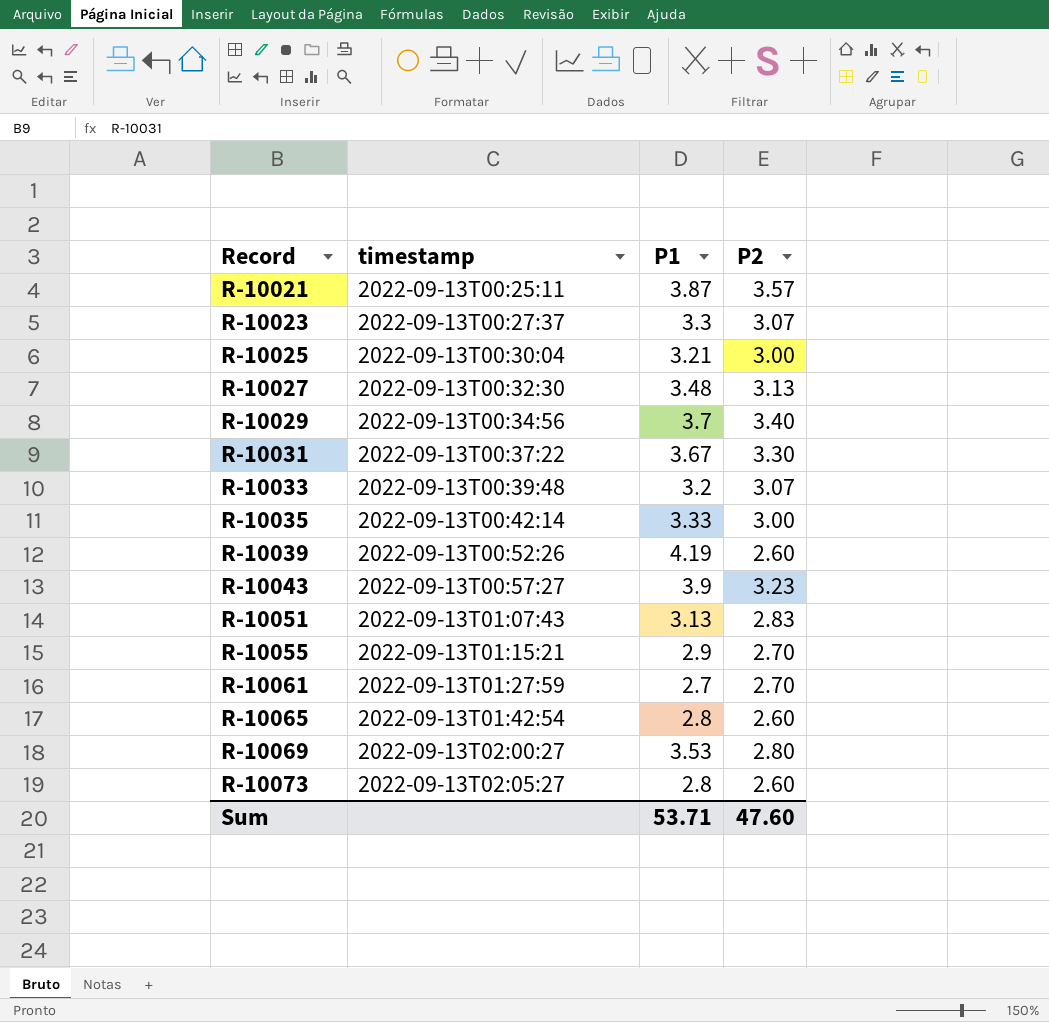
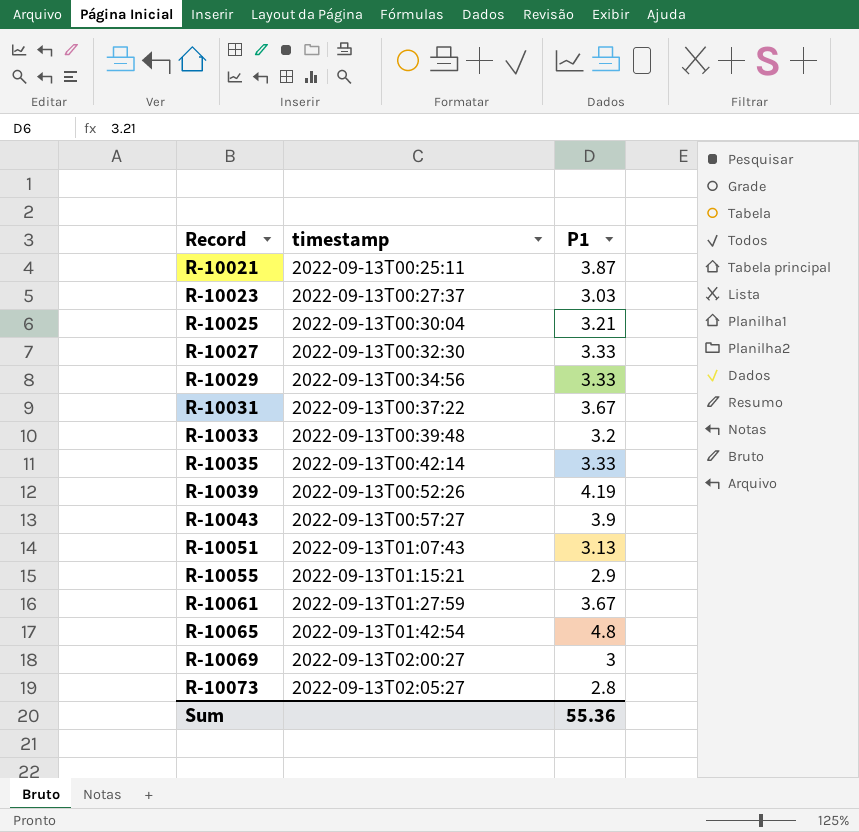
column P2 | position: 4 -> none
R-10023 | P1: 3.3 -> 3.03
R-10027 | P1: 3.48 -> 3.33
R-10029 | P1: 3.7 -> 3.33
R-10061 | P1: 2.7 -> 3.67
R-10065 | P1: 2.8 -> 4.8
R-10069 | P1: 3.53 -> 3
Sum | P1: 53.71 -> 55.36

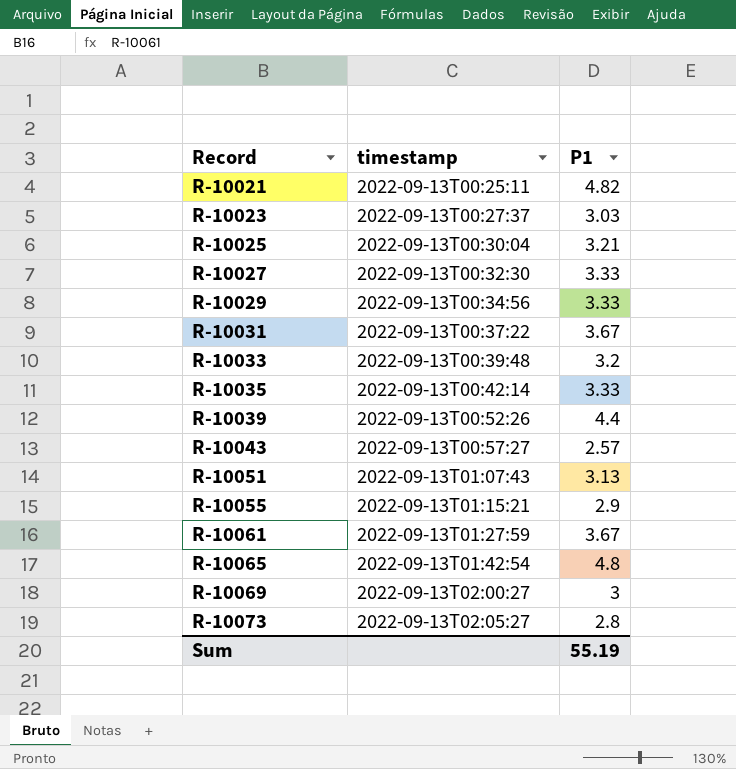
R-10021 | P1: 3.87 -> 4.82
R-10039 | P1: 4.19 -> 4.4
R-10043 | P1: 3.9 -> 2.57
Sum | P1: 55.36 -> 55.19

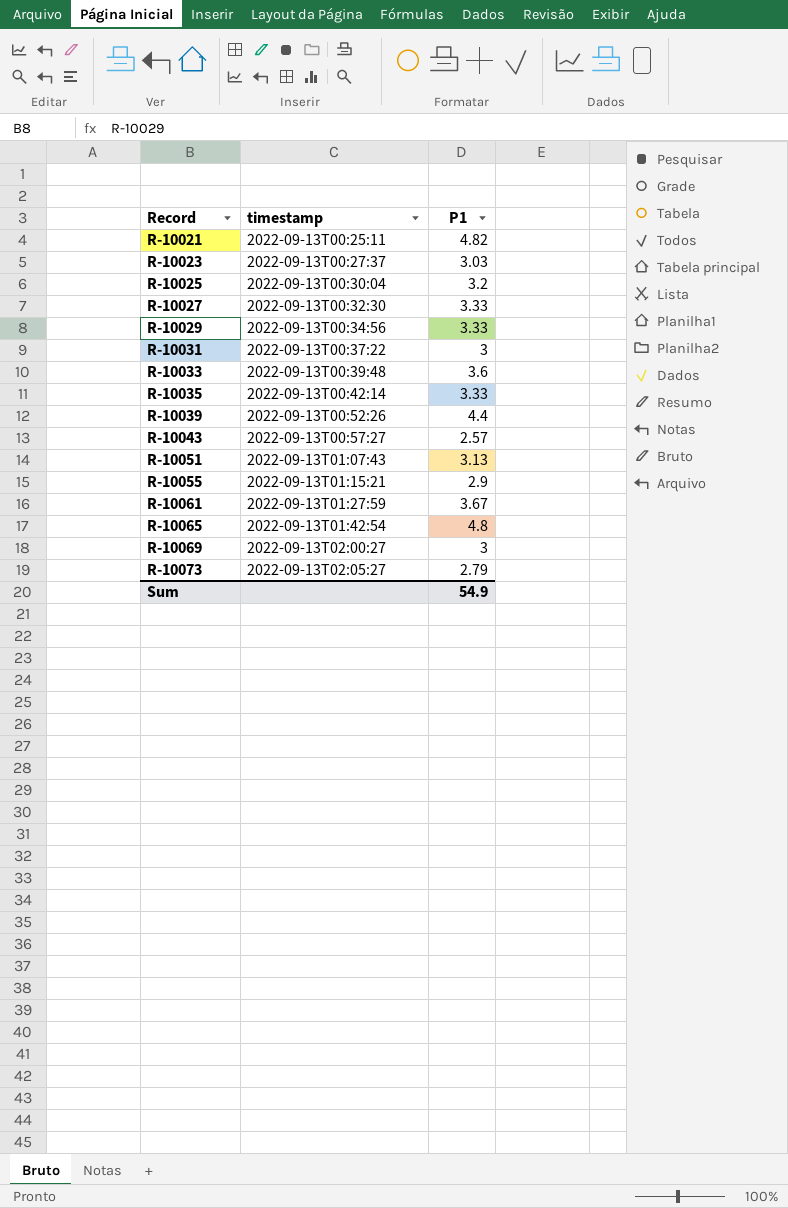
R-10025 | P1: 3.21 -> 3.2
R-10031 | P1: 3.67 -> 3
R-10033 | P1: 3.2 -> 3.6
R-10073 | P1: 2.8 -> 2.79
Sum | P1: 55.19 -> 54.9

